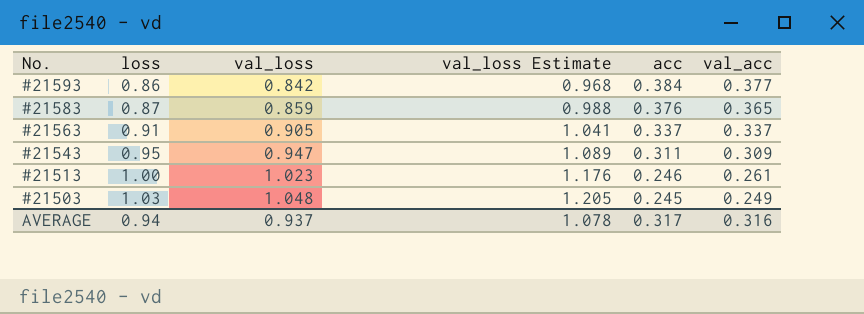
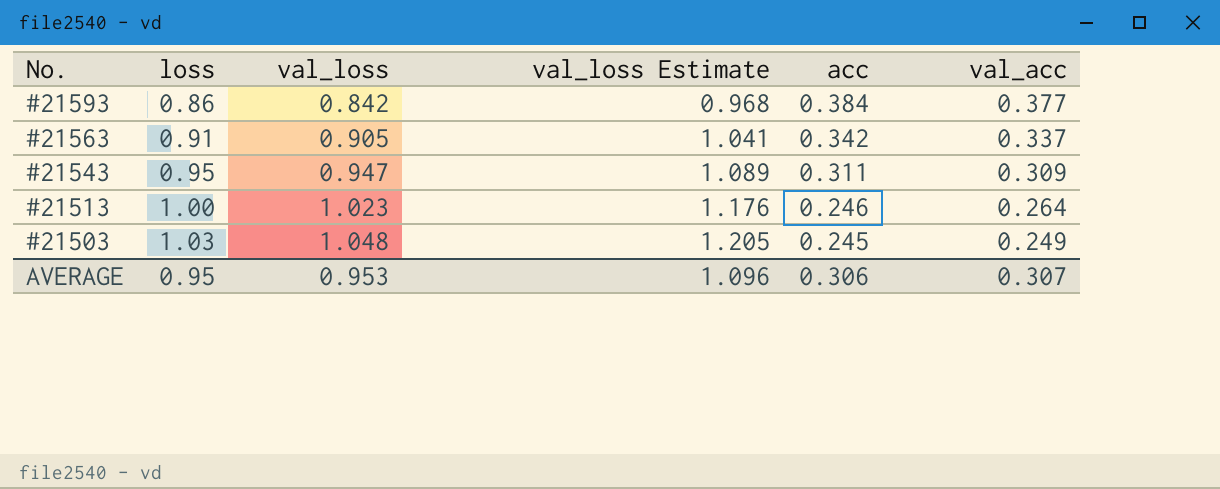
row #21583: 0.87 | 0.859 | 0.988 | 0.376 | 0.365 -> none
#21563 | acc: 0.337 -> 0.342
#21513 | val_acc: 0.261 -> 0.264
AVERAGE | loss: 0.94 -> 0.95
AVERAGE | val_loss: 0.937 -> 0.953
AVERAGE | val_loss Estimate: 1.078 -> 1.096
AVERAGE | acc: 0.317 -> 0.306
AVERAGE | val_acc: 0.316 -> 0.307

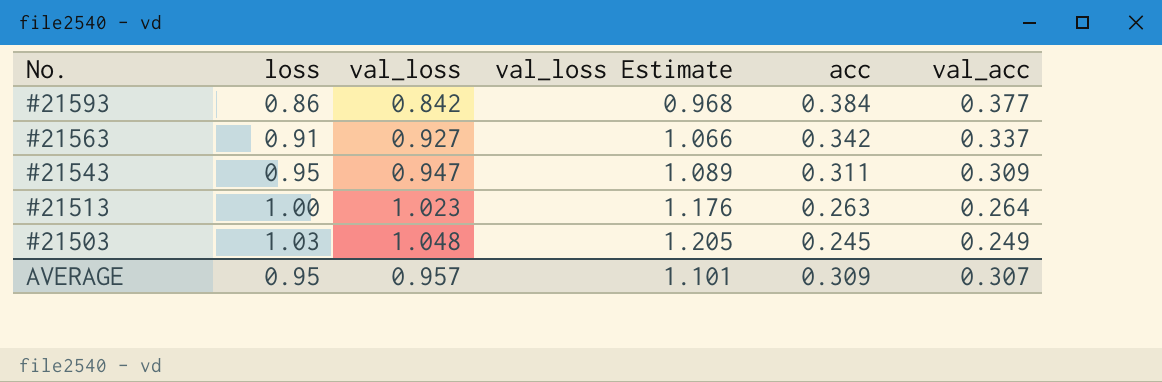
#21563 | val_loss: 0.905 -> 0.927
#21563 | val_loss Estimate: 1.041 -> 1.066
#21513 | acc: 0.246 -> 0.263
AVERAGE | val_loss: 0.953 -> 0.957
AVERAGE | val_loss Estimate: 1.096 -> 1.101
AVERAGE | acc: 0.306 -> 0.309

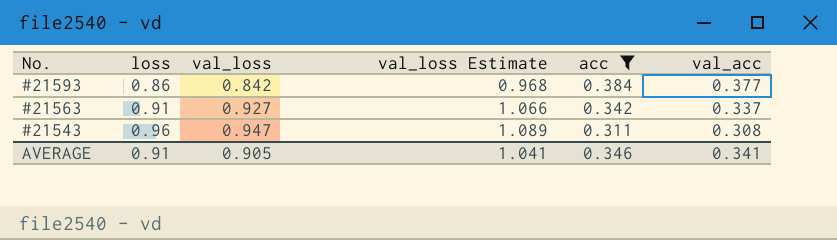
filter: none -> acc >= 0.311
#21543 | loss: 0.95 -> 0.96
#21543 | val_acc: 0.309 -> 0.308
AVERAGE | loss: 0.95 -> 0.91
AVERAGE | val_loss: 0.957 -> 0.905
AVERAGE | val_loss Estimate: 1.101 -> 1.041
AVERAGE | acc: 0.309 -> 0.346
AVERAGE | val_acc: 0.307 -> 0.341

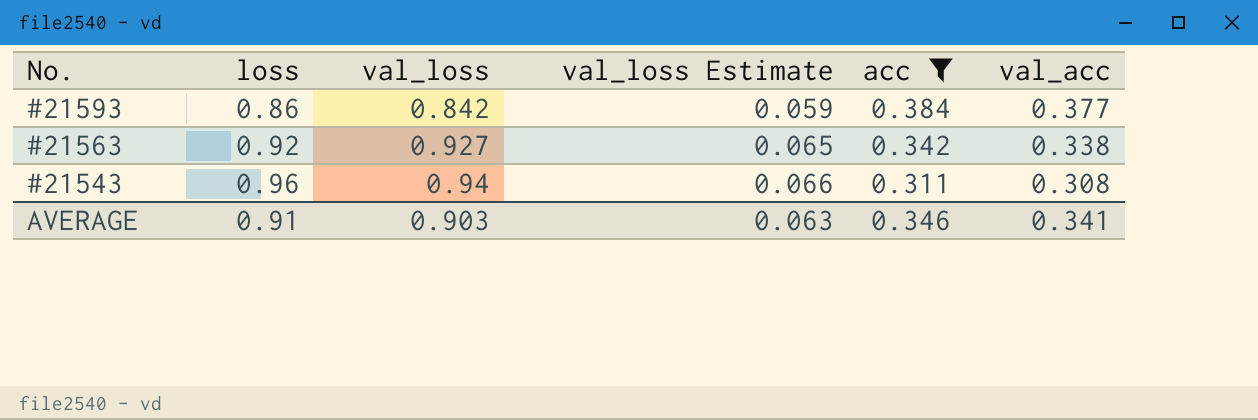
column val_loss Estimate | formula: [val_loss] * 1.15 -> [val_loss] * 0.07
#21563 | loss: 0.91 -> 0.92
#21563 | val_acc: 0.337 -> 0.338
#21543 | val_loss: 0.947 -> 0.94
AVERAGE | val_loss: 0.905 -> 0.903
AVERAGE | val_loss Estimate: 1.041 -> 0.063

